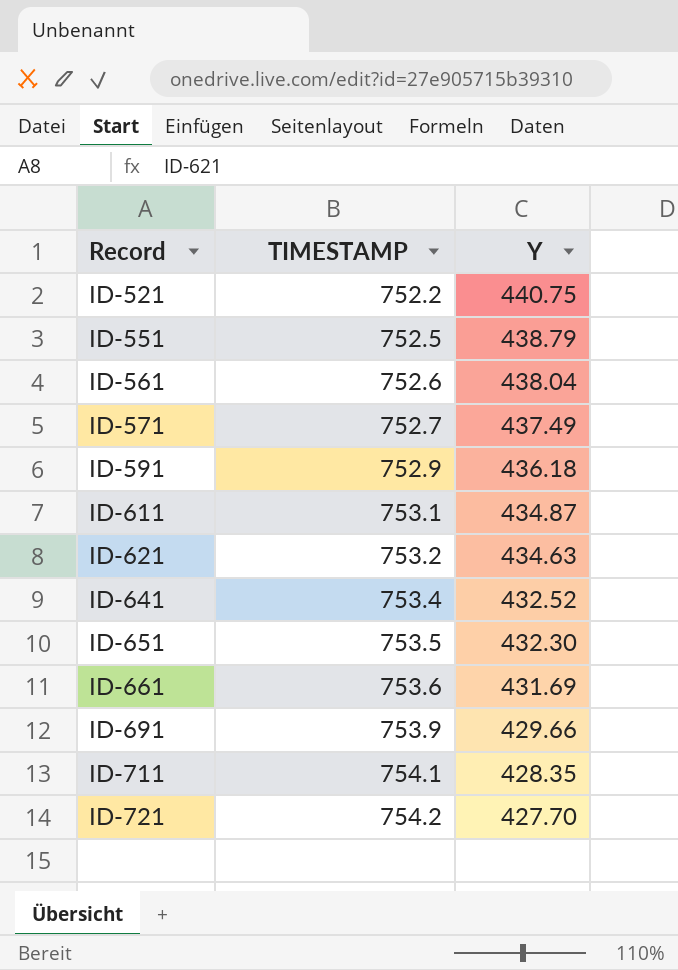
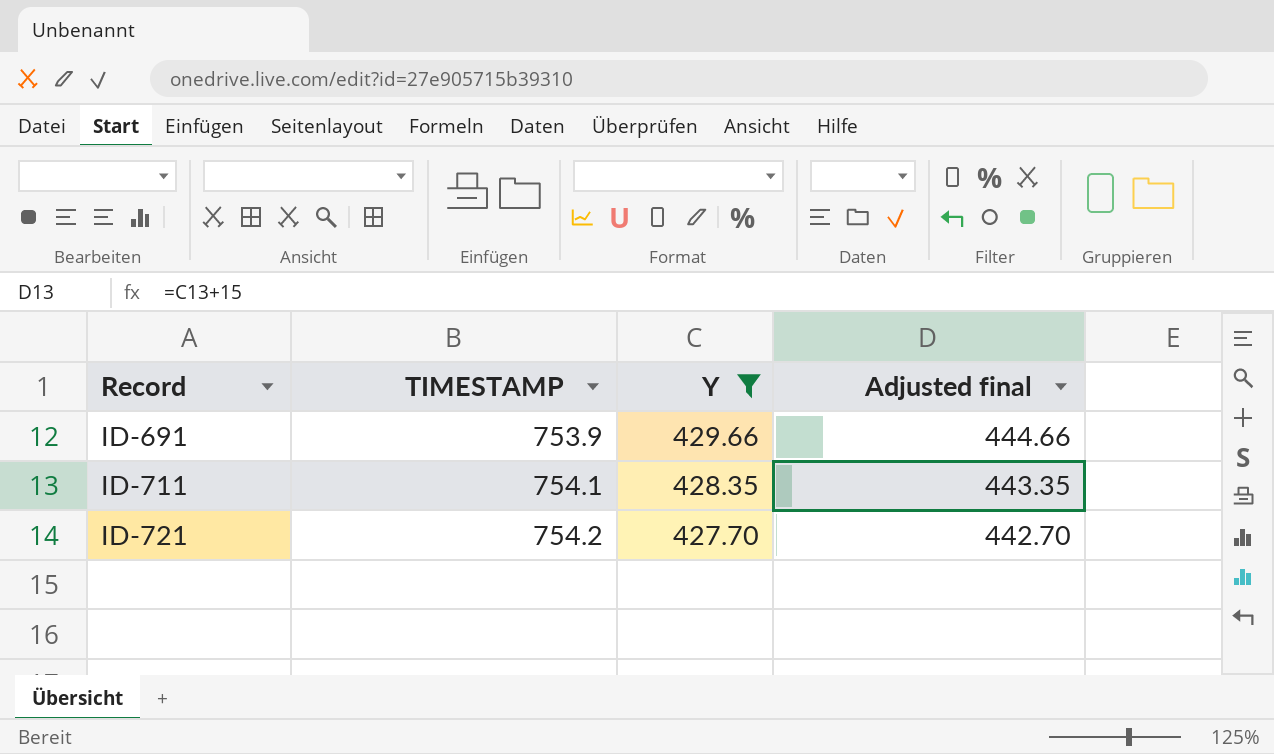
filter: none -> Y <= 429.66
column Adjusted final | formula: none -> [Y] + 15

